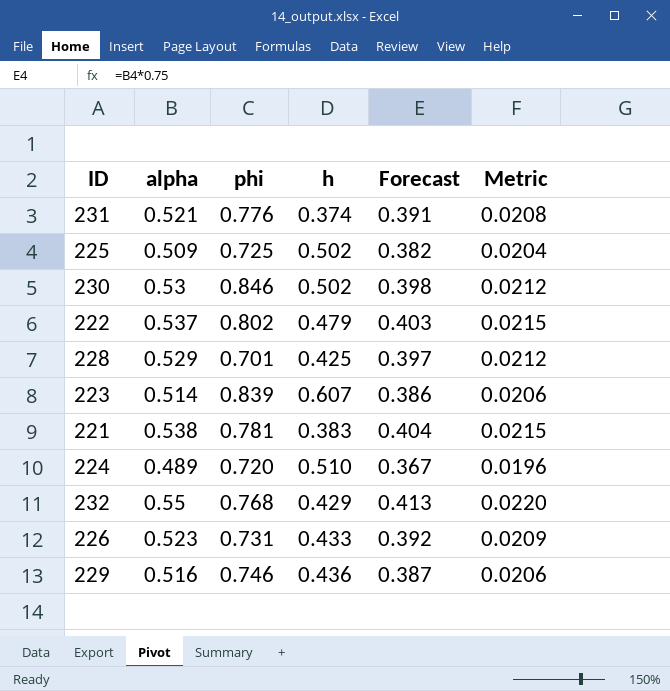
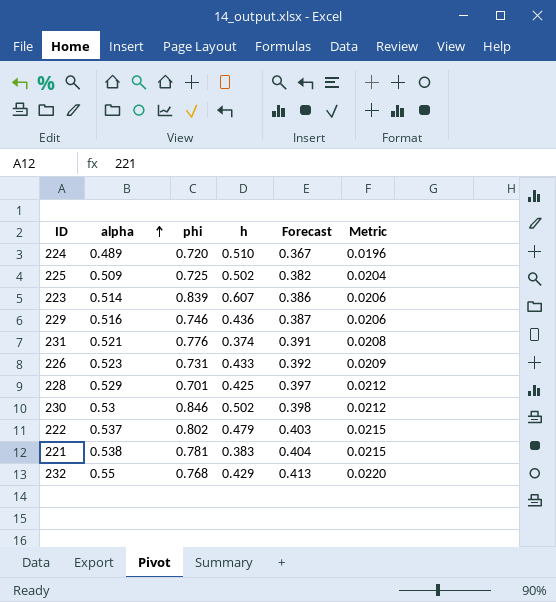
row order: none -> alpha ascending

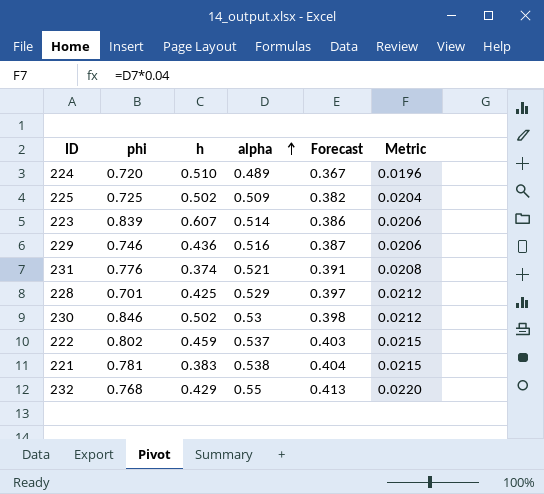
column alpha | position: 2 -> 4
row 226: 0.523 | 0.731 | 0.433 | 0.392 | 0.0209 -> none
222 | h: 0.479 -> 0.459

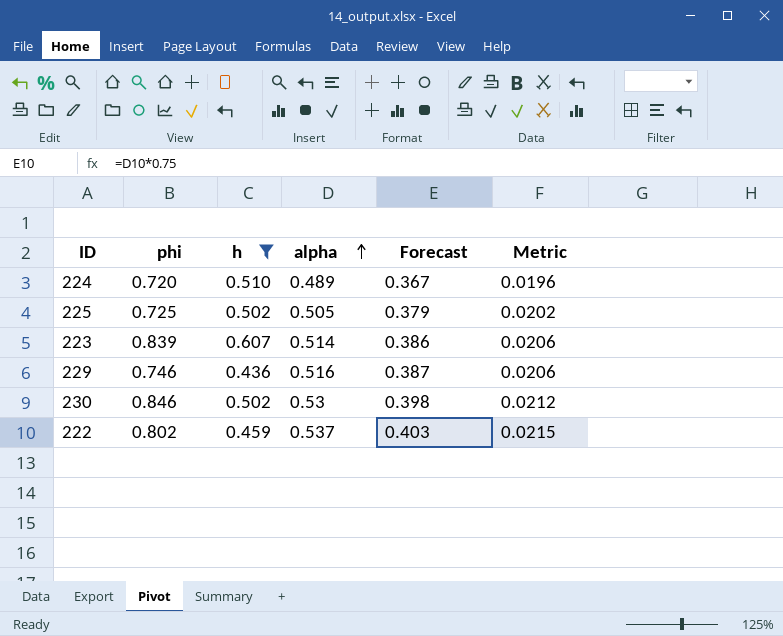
filter: none -> h >= 0.436
225 | alpha: 0.509 -> 0.505
225 | Forecast: 0.382 -> 0.379
225 | Metric: 0.0204 -> 0.0202

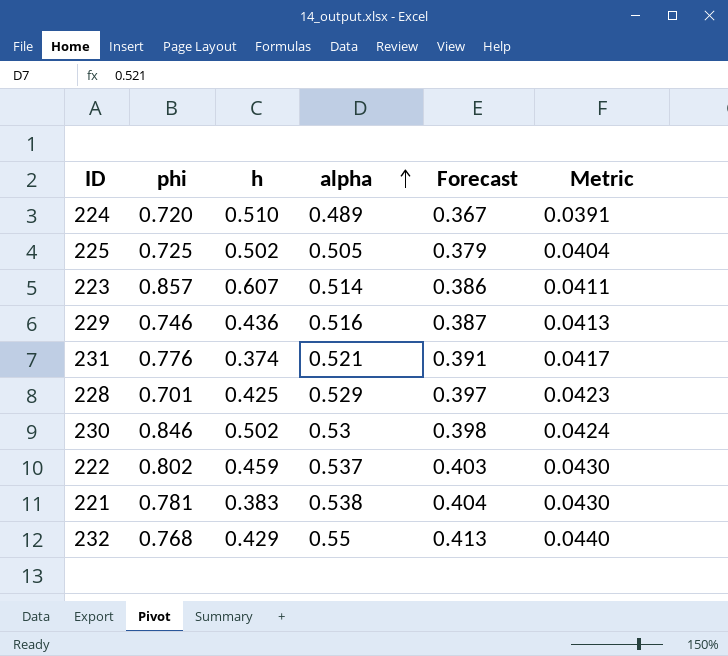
filter: h >= 0.436 -> none
column Metric | formula: [alpha] * 0.04 -> [alpha] * 0.08
223 | phi: 0.839 -> 0.857

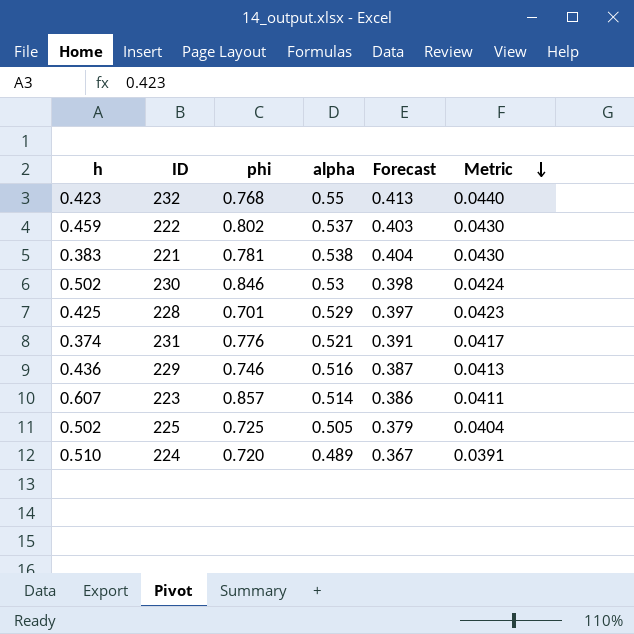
row order: alpha ascending -> Metric descending
column h | position: 3 -> 1
232 | h: 0.429 -> 0.423

